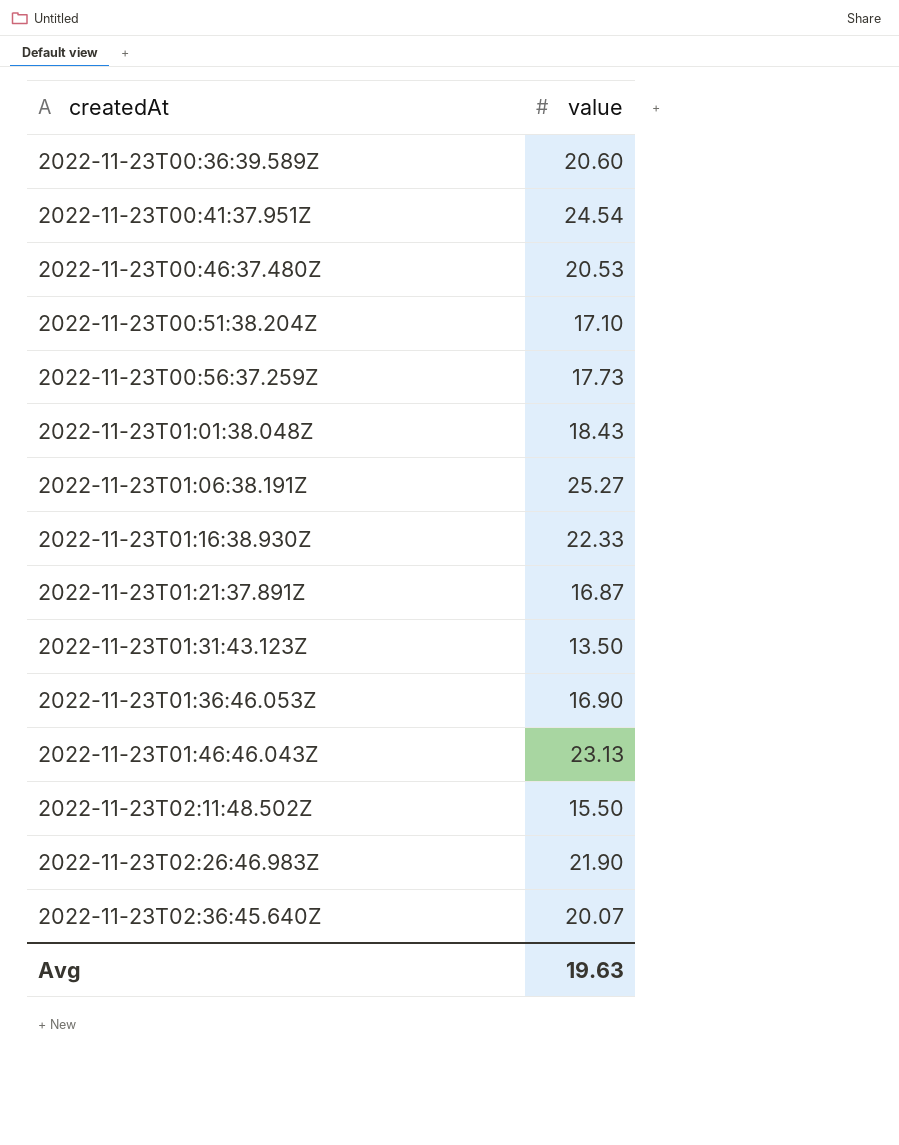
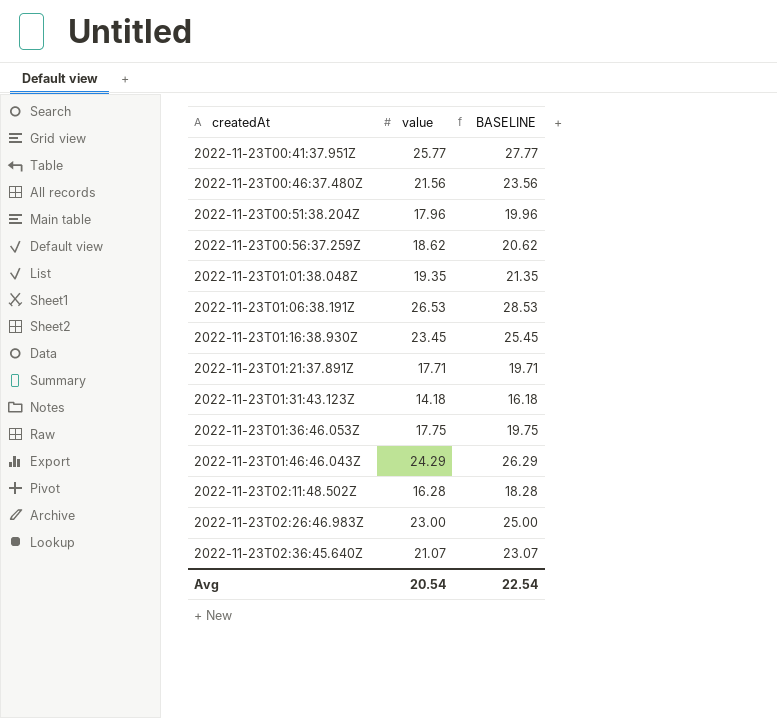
column BASELINE | formula: none -> [value] + 2
row 2022-11-23T00:36:39.589Z: 20.60 -> none
2022-11-23T00:41:37.951Z | value: 24.54 -> 25.77
2022-11-23T00:46:37.480Z | value: 20.53 -> 21.56
2022-11-23T00:51:38.204Z | value: 17.10 -> 17.96
2022-11-23T00:56:37.259Z | value: 17.73 -> 18.62
2022-11-23T01:01:38.048Z | value: 18.43 -> 19.35
2022-11-23T01:06:38.191Z | value: 25.27 -> 26.53
2022-11-23T01:16:38.930Z | value: 22.33 -> 23.45
2022-11-23T01:21:37.891Z | value: 16.87 -> 17.71
2022-11-23T01:31:43.123Z | value: 13.50 -> 14.18
2022-11-23T01:36:46.053Z | value: 16.90 -> 17.75
2022-11-23T01:46:46.043Z | value: 23.13 -> 24.29
2022-11-23T02:11:48.502Z | value: 15.50 -> 16.28
2022-11-23T02:26:46.983Z | value: 21.90 -> 23.00
2022-11-23T02:36:45.640Z | value: 20.07 -> 21.07
Avg | value: 19.63 -> 20.54

